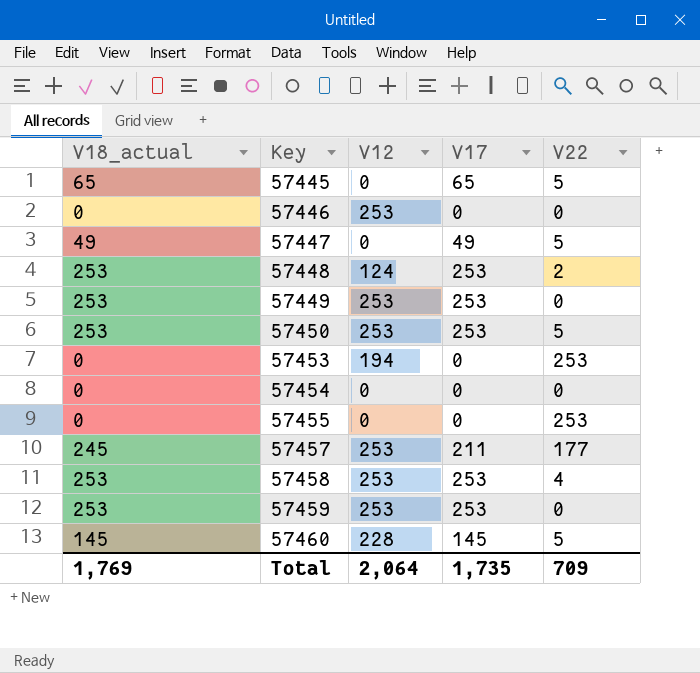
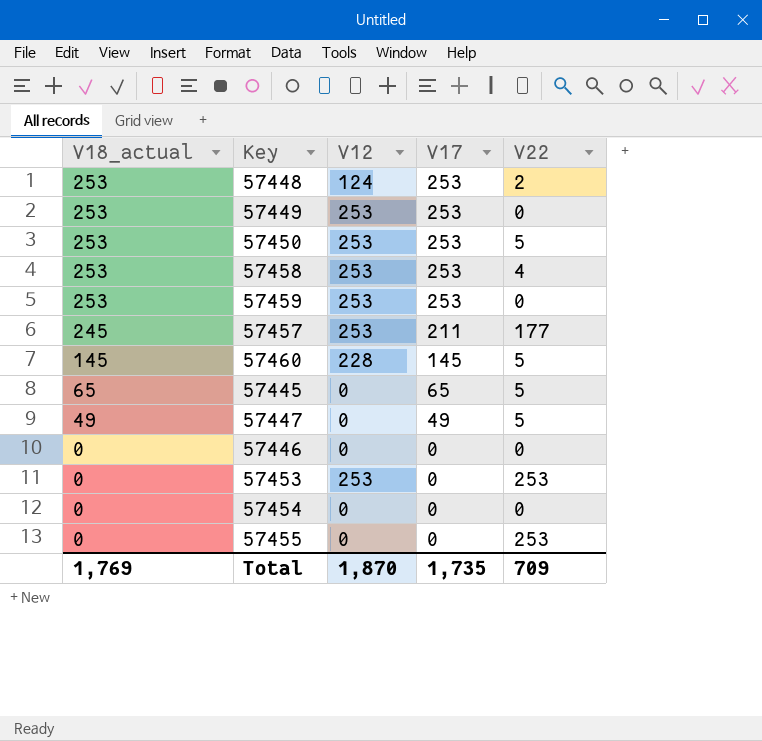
row order: Key ascending -> V18_actual descending
57446 | V12: 253 -> 0
57453 | V12: 194 -> 253
Total | V12: 2,064 -> 1,870

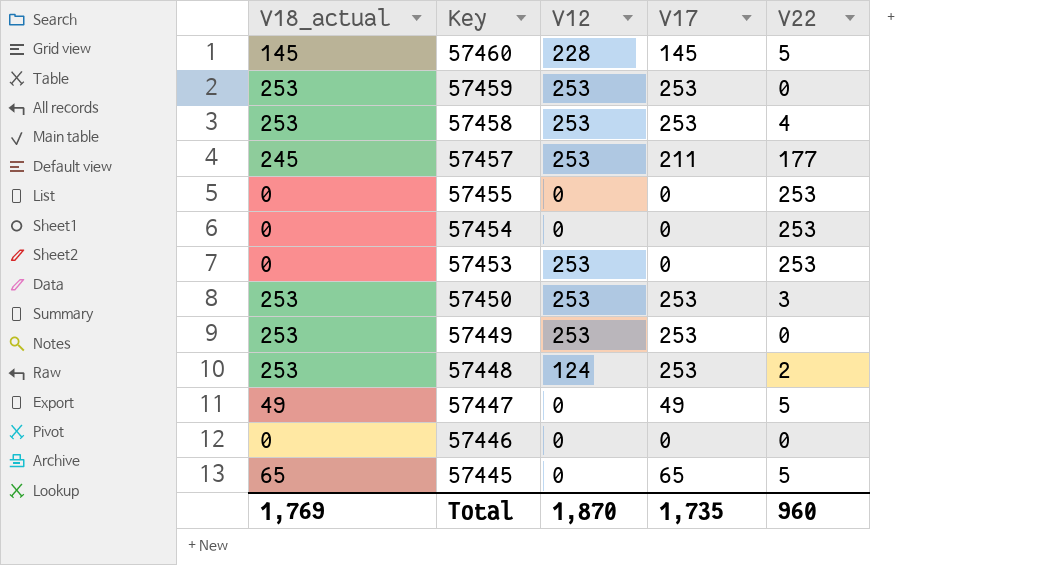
row order: V18_actual descending -> Key descending
57454 | V22: 0 -> 253
57450 | V22: 5 -> 3
Total | V22: 709 -> 960

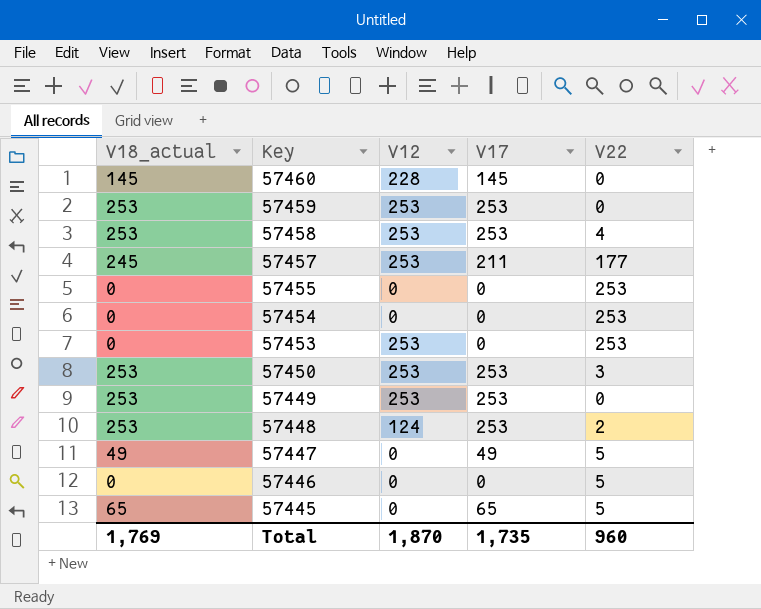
57460 | V22: 5 -> 0
57446 | V22: 0 -> 5

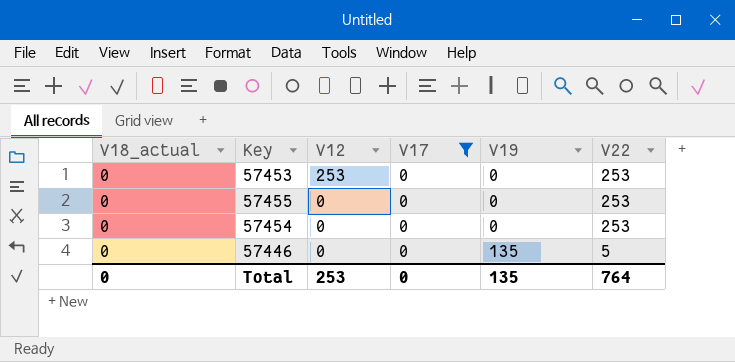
filter: none -> V17 = 0
row order: Key descending -> V12 descending
column V19 | position: none -> 5
Total | V18_actual: 1,769 -> 0
Total | V12: 1,870 -> 253
Total | V17: 1,735 -> 0
Total | V22: 960 -> 764

